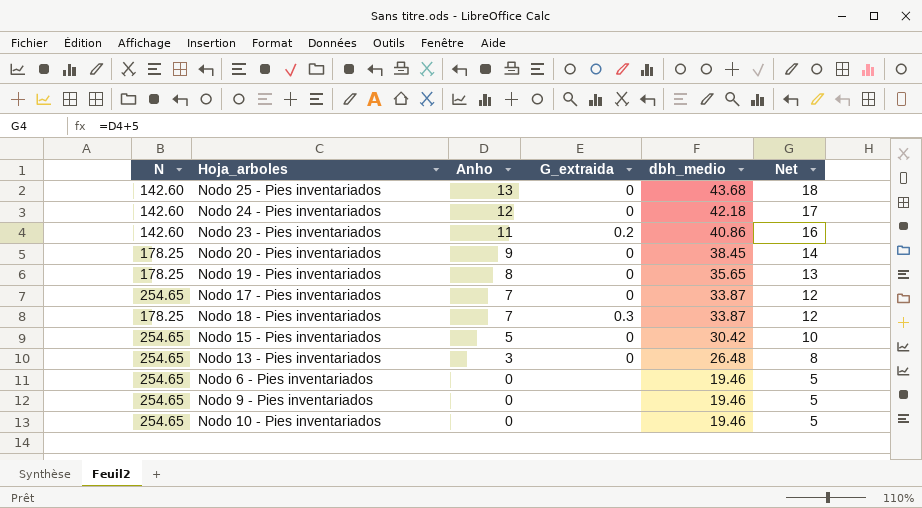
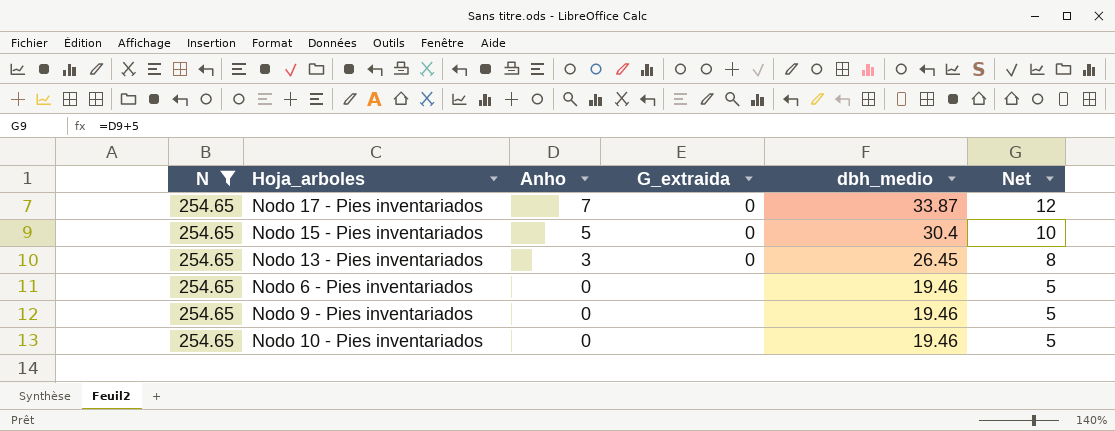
filter: none -> N = 254.65
Nodo 15 - Pies inventariados | dbh_medio: 30.42 -> 30.4
Nodo 13 - Pies inventariados | dbh_medio: 26.48 -> 26.45

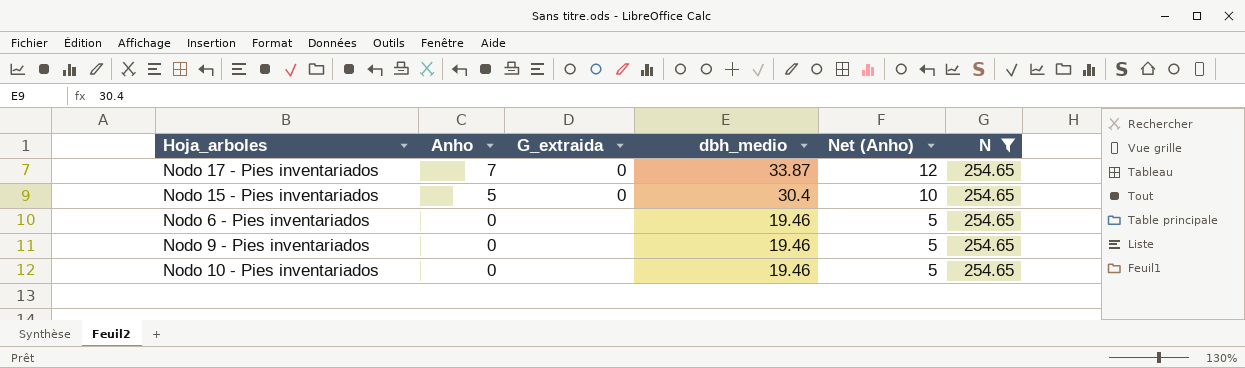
column name: Net -> Net (Anho)
column N | position: 1 -> 6
row Nodo 13 - Pies inventariados: 254.65 | 3 | 0 | 26.45 | 8 -> none

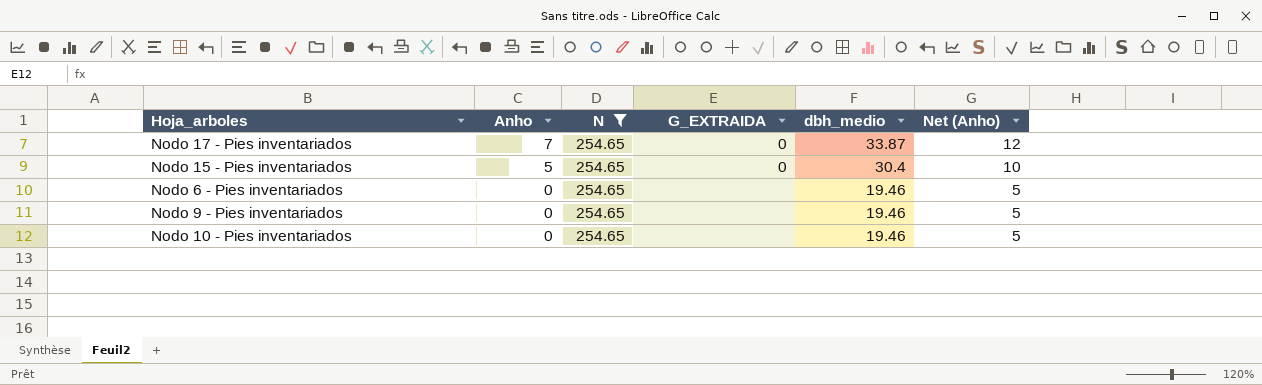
column N | position: 6 -> 3
column name: G_extraida -> G_EXTRAIDA

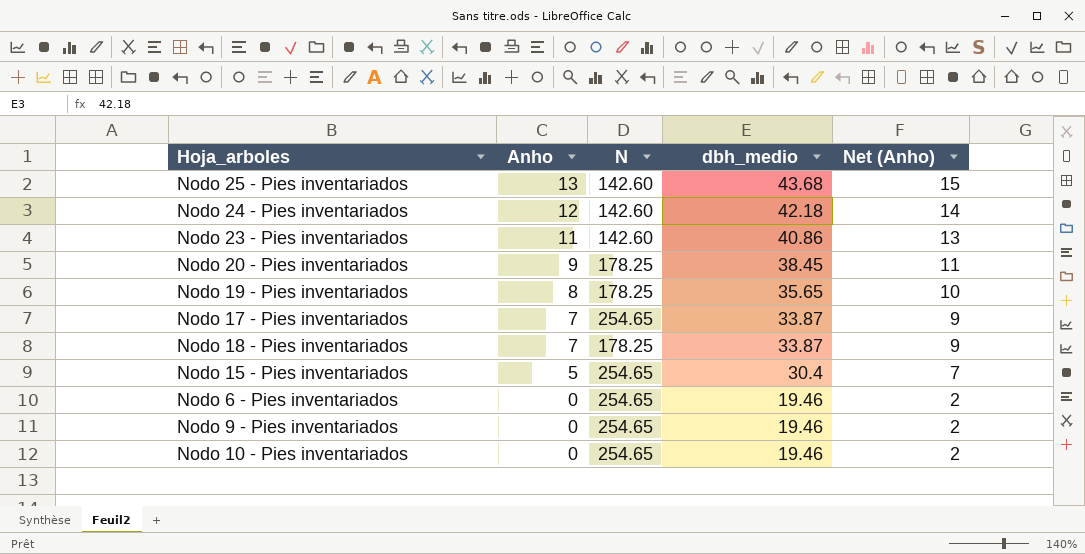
filter: N = 254.65 -> none
column G_EXTRAIDA | position: 4 -> none
column Net (Anho) | formula: [Anho] + 5 -> [Anho] + 2

